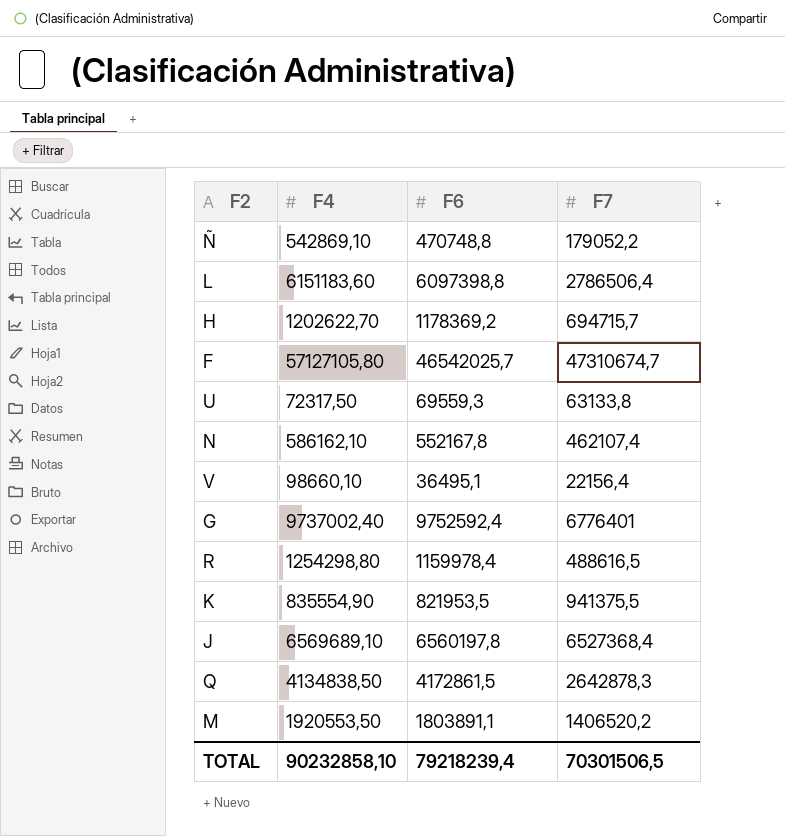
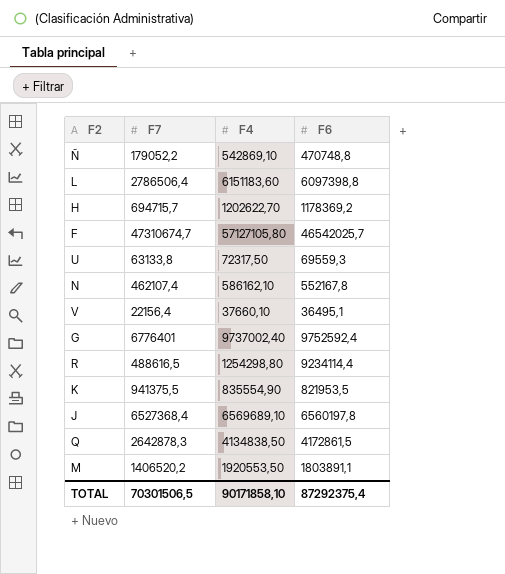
column F7 | position: 4 -> 2
V | F4: 98660,10 -> 37660,10
R | F6: 1159978,4 -> 9234114,4
TOTAL | F4: 90232858,10 -> 90171858,10
TOTAL | F6: 79218239,4 -> 87292375,4

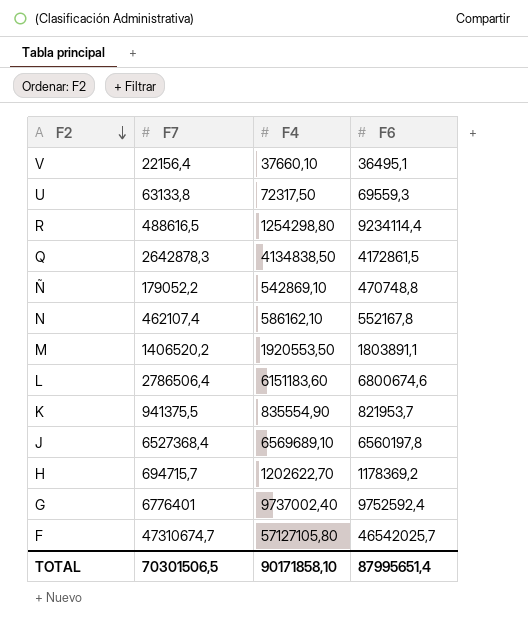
row order: none -> F2 descending
L | F6: 6097398,8 -> 6800674,6
K | F6: 821953,5 -> 821953,7
TOTAL | F6: 87292375,4 -> 87995651,4

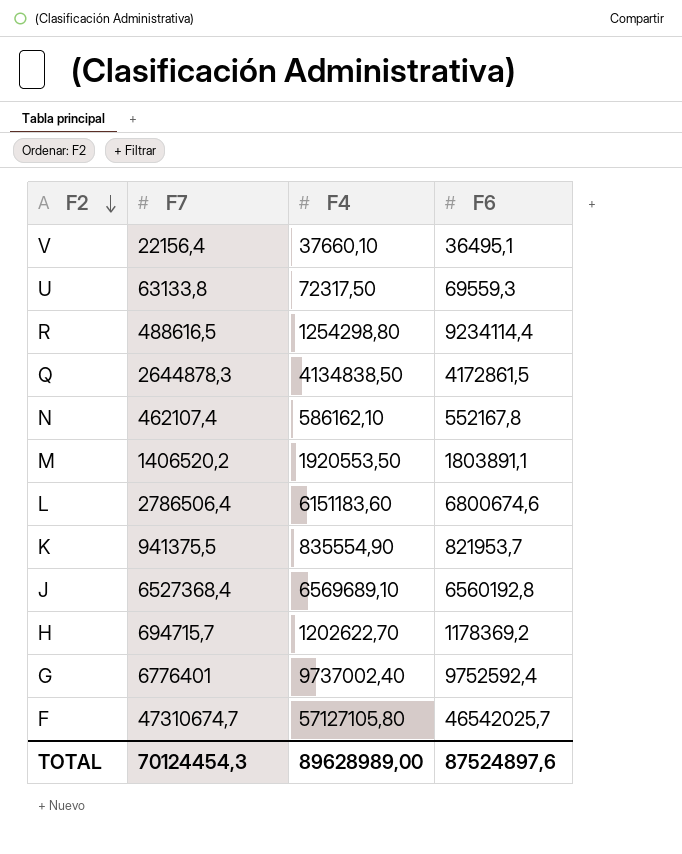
row Ñ: 179052,2 | 542869,10 | 470748,8 -> none
Q | F7: 2642878,3 -> 2644878,3
J | F6: 6560197,8 -> 6560192,8
TOTAL | F7: 70301506,5 -> 70124454,3
TOTAL | F4: 90171858,10 -> 89628989,00
TOTAL | F6: 87995651,4 -> 87524897,6

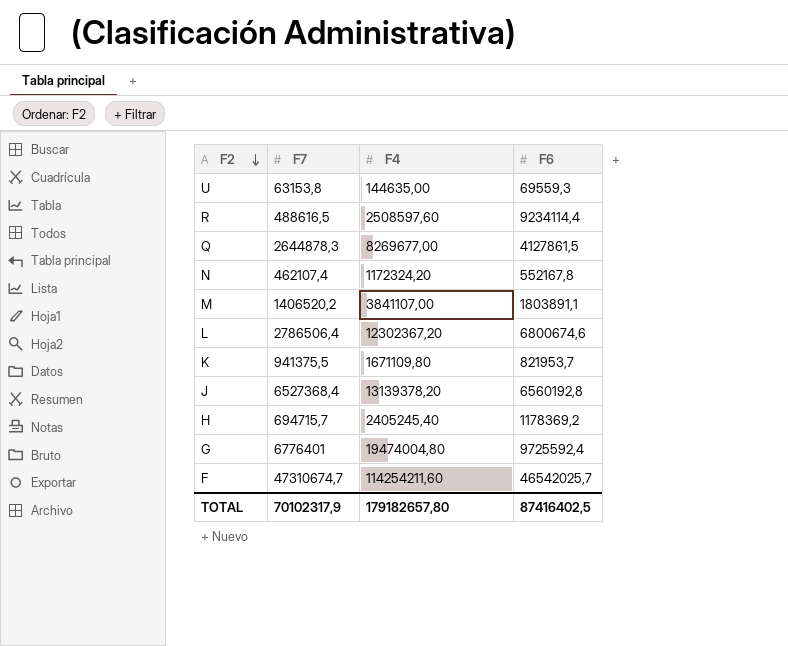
row V: 22156,4 | 37660,10 | 36495,1 -> none
U | F7: 63133,8 -> 63153,8
U | F4: 72317,50 -> 144635,00
R | F4: 1254298,80 -> 2508597,60
Q | F4: 4134838,50 -> 8269677,00
Q | F6: 4172861,5 -> 4127861,5
N | F4: 586162,10 -> 1172324,20
M | F4: 1920553,50 -> 3841107,00
L | F4: 6151183,60 -> 12302367,20
K | F4: 835554,90 -> 1671109,80
J | F4: 6569689,10 -> 13139378,20
H | F4: 1202622,70 -> 2405245,40
G | F4: 9737002,40 -> 19474004,80
G | F6: 9752592,4 -> 9725592,4
F | F4: 57127105,80 -> 114254211,60
TOTAL | F7: 70124454,3 -> 70102317,9
TOTAL | F4: 89628989,00 -> 179182657,80
TOTAL | F6: 87524897,6 -> 87416402,5

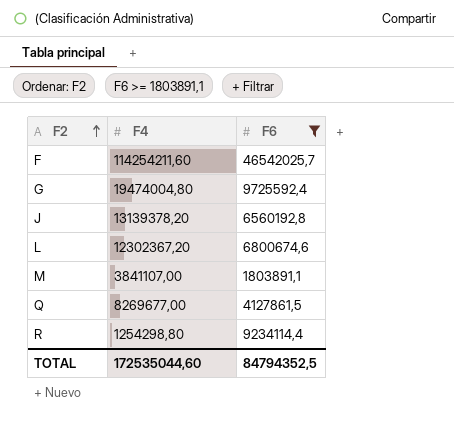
filter: none -> F6 >= 1803891,1
row order: F2 descending -> F2 ascending
column F7 | position: 2 -> none
R | F4: 2508597,60 -> 1254298,80
TOTAL | F4: 179182657,80 -> 172535044,60
TOTAL | F6: 87416402,5 -> 84794352,5

